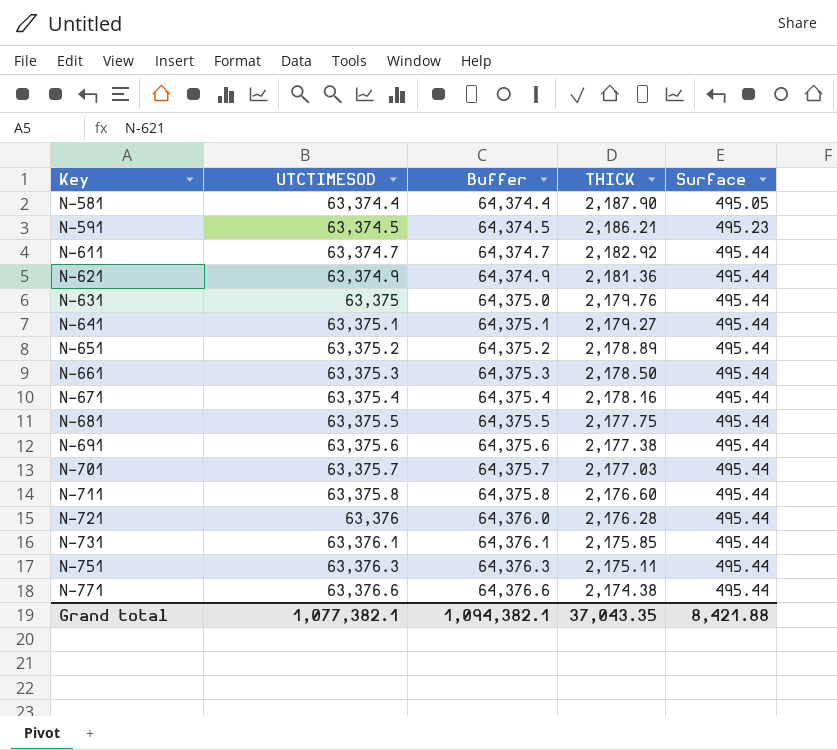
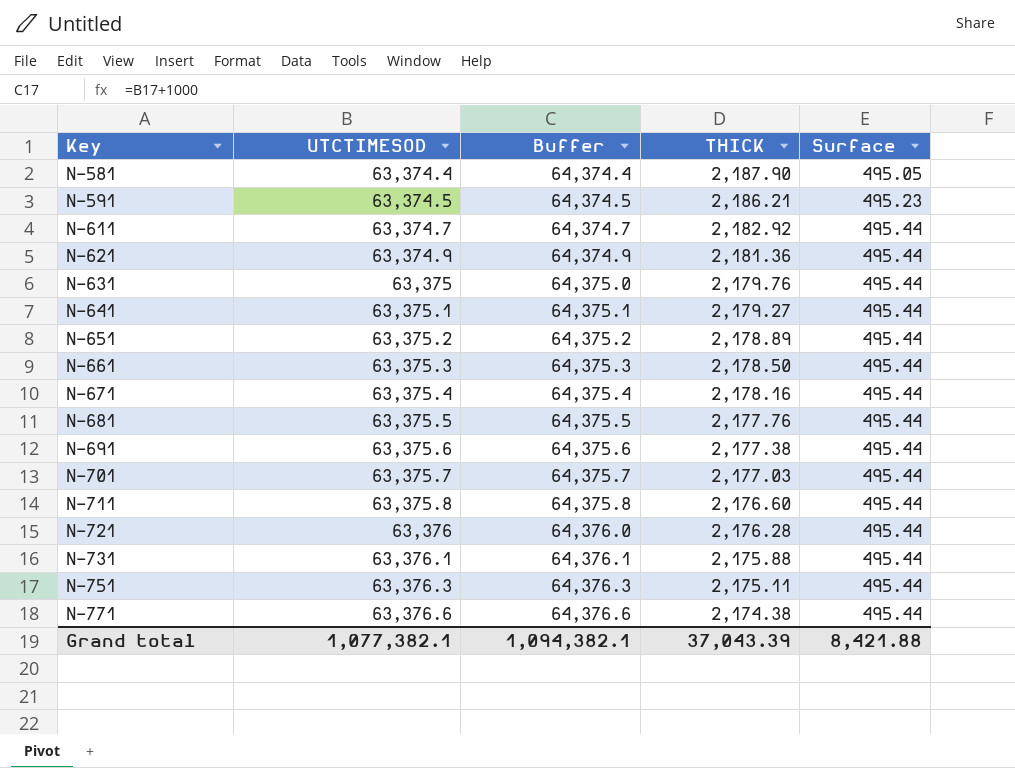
N-681 | THICK: 2,177.75 -> 2,177.76
N-731 | THICK: 2,175.85 -> 2,175.88
Grand total | THICK: 37,043.35 -> 37,043.39

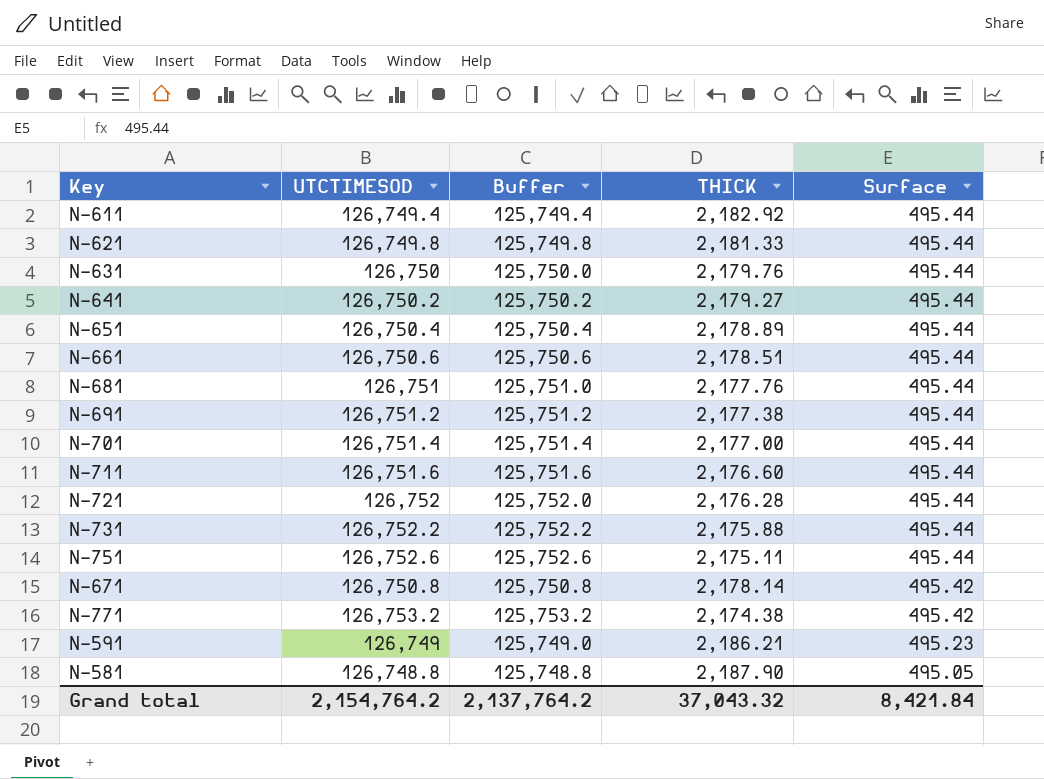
row order: Key ascending -> Surface descending
column Buffer | formula: [UTCTIMESOD] + 1000 -> [UTCTIMESOD] - 1000
N-611 | UTCTIMESOD: 63,374.7 -> 126,749.4
N-621 | UTCTIMESOD: 63,374.9 -> 126,749.8
N-621 | THICK: 2,181.36 -> 2,181.33
N-631 | UTCTIMESOD: 63,375 -> 126,750
N-641 | UTCTIMESOD: 63,375.1 -> 126,750.2
N-651 | UTCTIMESOD: 63,375.2 -> 126,750.4
N-661 | UTCTIMESOD: 63,375.3 -> 126,750.6
N-661 | THICK: 2,178.50 -> 2,178.51
N-681 | UTCTIMESOD: 63,375.5 -> 126,751
N-691 | UTCTIMESOD: 63,375.6 -> 126,751.2
N-701 | UTCTIMESOD: 63,375.7 -> 126,751.4
N-701 | THICK: 2,177.03 -> 2,177.00
N-711 | UTCTIMESOD: 63,375.8 -> 126,751.6
N-721 | UTCTIMESOD: 63,376 -> 126,752
N-731 | UTCTIMESOD: 63,376.1 -> 126,752.2
N-751 | UTCTIMESOD: 63,376.3 -> 126,752.6
N-671 | UTCTIMESOD: 63,375.4 -> 126,750.8
N-671 | THICK: 2,178.16 -> 2,178.14
N-671 | Surface: 495.44 -> 495.42
N-771 | UTCTIMESOD: 63,376.6 -> 126,753.2
N-771 | Surface: 495.44 -> 495.42
N-591 | UTCTIMESOD: 63,374.5 -> 126,749
N-581 | UTCTIMESOD: 63,374.4 -> 126,748.8
Grand total | UTCTIMESOD: 1,077,382.1 -> 2,154,764.2
Grand total | Buffer: 1,094,382.1 -> 2,137,764.2
Grand total | THICK: 37,043.39 -> 37,043.32
Grand total | Surface: 8,421.88 -> 8,421.84

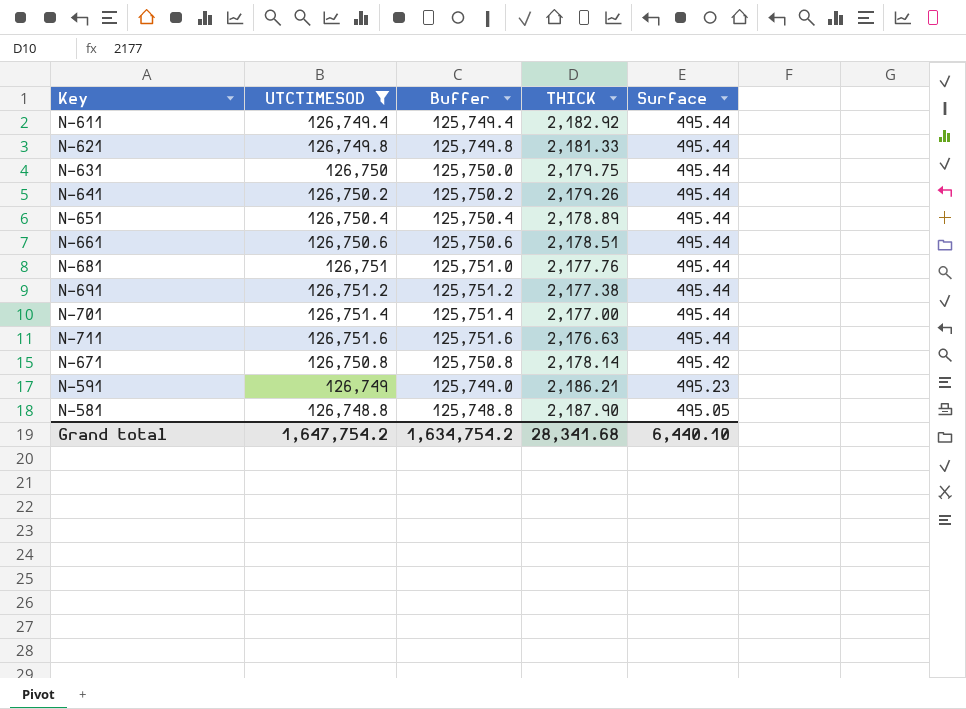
filter: none -> UTCTIMESOD <= 126,751.6
N-631 | THICK: 2,179.76 -> 2,179.75
N-641 | THICK: 2,179.27 -> 2,179.26
N-711 | THICK: 2,176.60 -> 2,176.63
Grand total | UTCTIMESOD: 2,154,764.2 -> 1,647,754.2
Grand total | Buffer: 2,137,764.2 -> 1,634,754.2
Grand total | THICK: 37,043.32 -> 28,341.68
Grand total | Surface: 8,421.84 -> 6,440.10

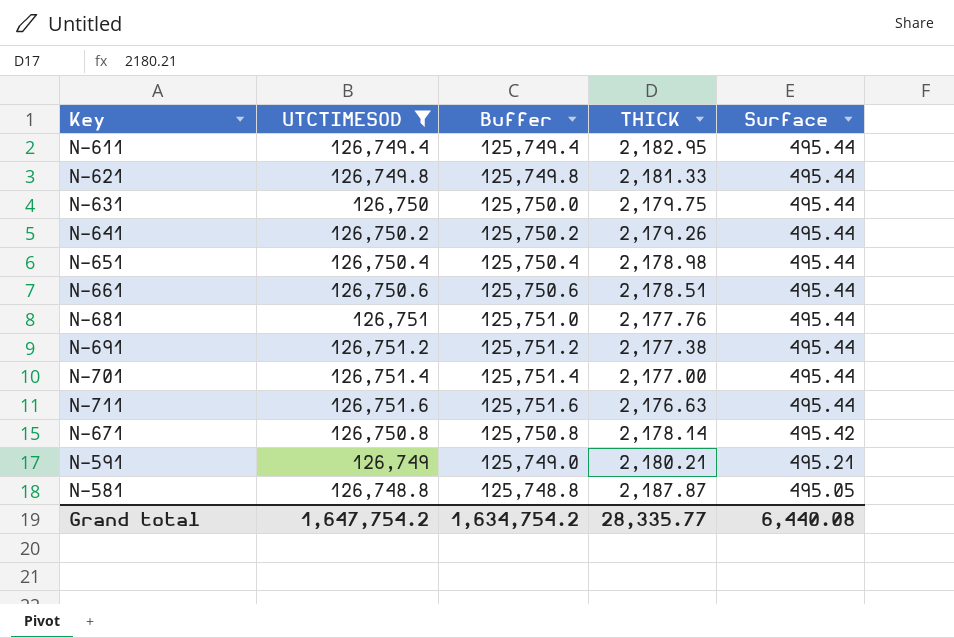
N-611 | THICK: 2,182.92 -> 2,182.95
N-651 | THICK: 2,178.89 -> 2,178.98
N-591 | THICK: 2,186.21 -> 2,180.21
N-591 | Surface: 495.23 -> 495.21
N-581 | THICK: 2,187.90 -> 2,187.87
Grand total | THICK: 28,341.68 -> 28,335.77
Grand total | Surface: 6,440.10 -> 6,440.08

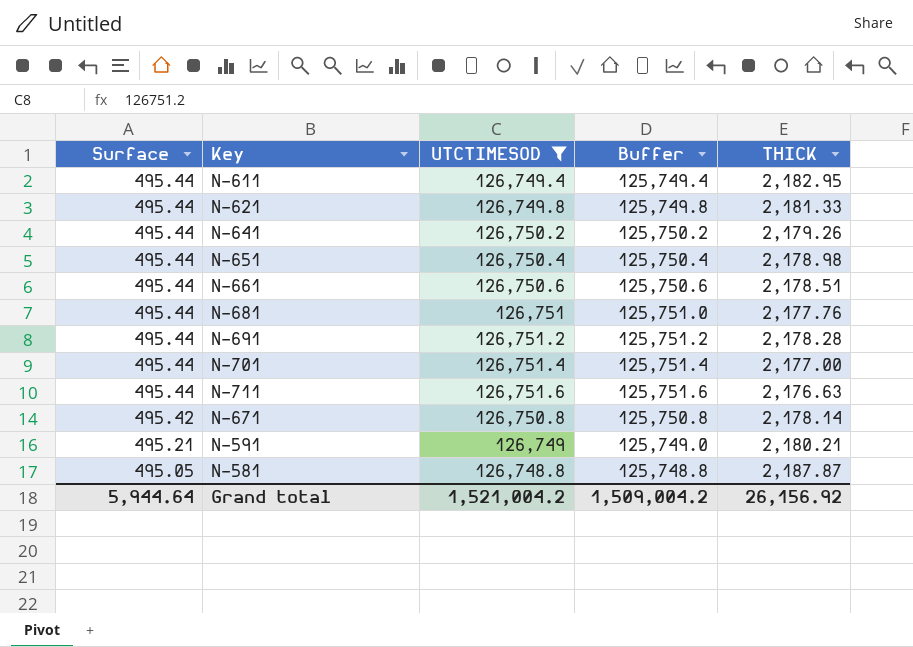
column Surface | position: 5 -> 1
row N-631: 126,750 | 125,750.0 | 2,179.75 | 495.44 -> none
N-691 | THICK: 2,177.38 -> 2,178.28
Grand total | Surface: 6,440.08 -> 5,944.64
Grand total | UTCTIMESOD: 1,647,754.2 -> 1,521,004.2
Grand total | Buffer: 1,634,754.2 -> 1,509,004.2
Grand total | THICK: 28,335.77 -> 26,156.92

